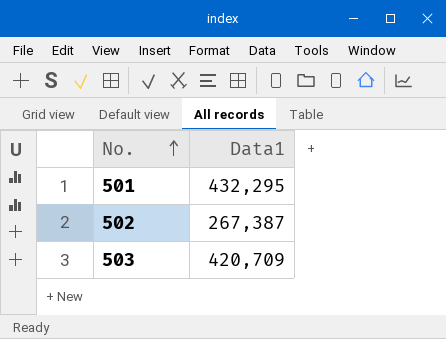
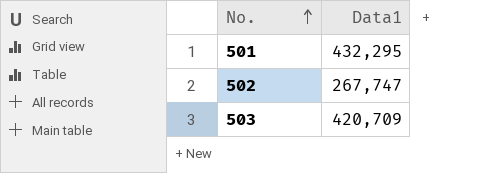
502 | Data1: 267,387 -> 267,747

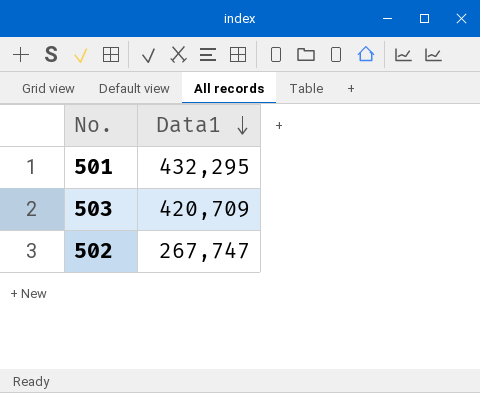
row order: No. ascending -> Data1 descending

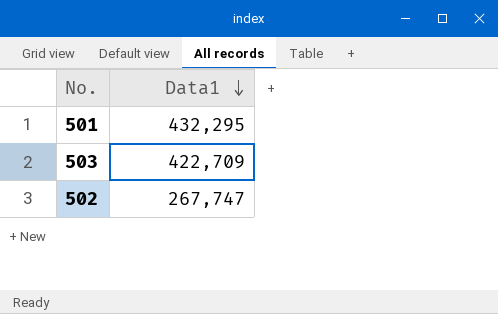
503 | Data1: 420,709 -> 422,709

